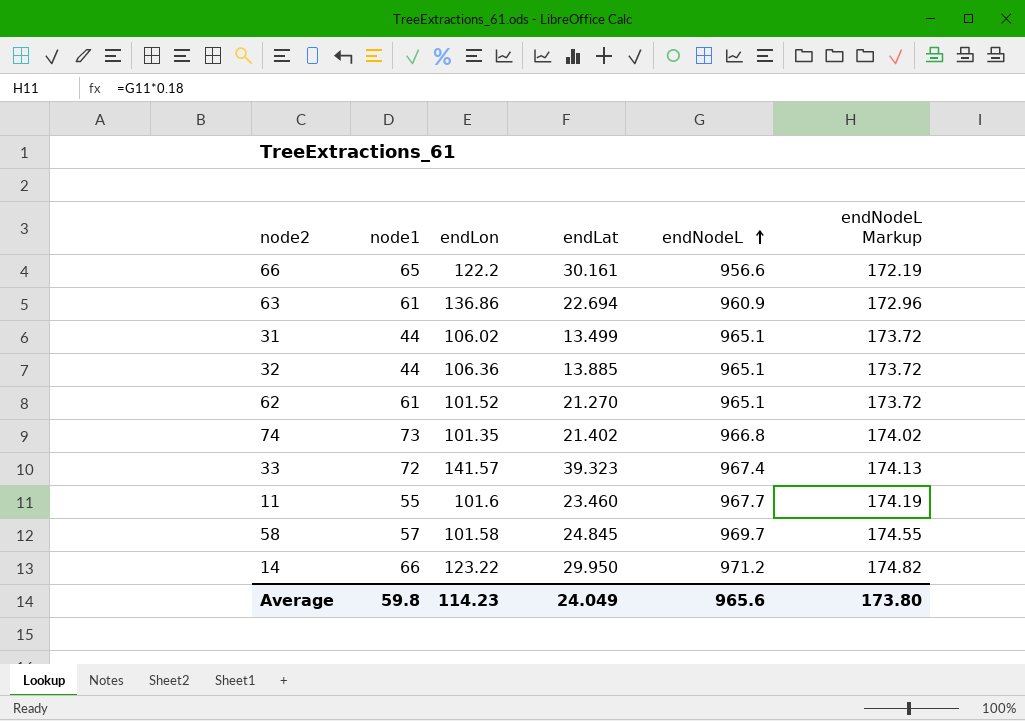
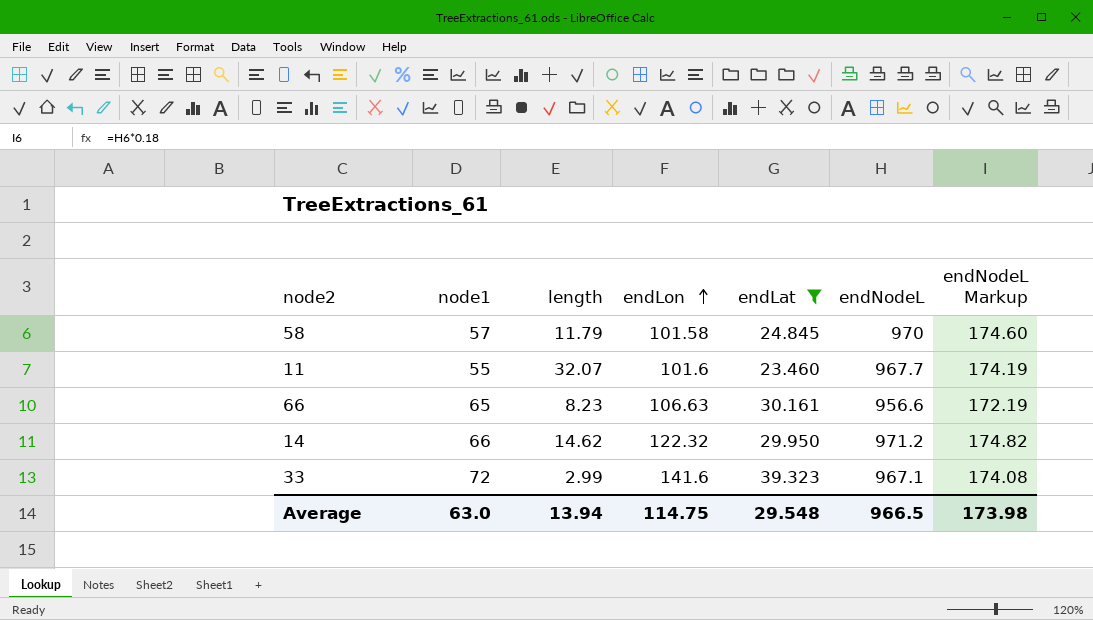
filter: none -> endLat >= 23.460
row order: endNodeL ascending -> endLon ascending
column length | position: none -> 3
58 | endNodeL: 969.7 -> 970
58 | endNodeL Markup: 174.55 -> 174.60
66 | endLon: 122.2 -> 106.63
14 | endLon: 123.22 -> 122.32
33 | endLon: 141.57 -> 141.6
33 | endNodeL: 967.4 -> 967.1
33 | endNodeL Markup: 174.13 -> 174.08
Average | node1: 59.8 -> 63.0
Average | endLon: 114.23 -> 114.75
Average | endLat: 24.049 -> 29.548
Average | endNodeL: 965.6 -> 966.5
Average | endNodeL Markup: 173.80 -> 173.98

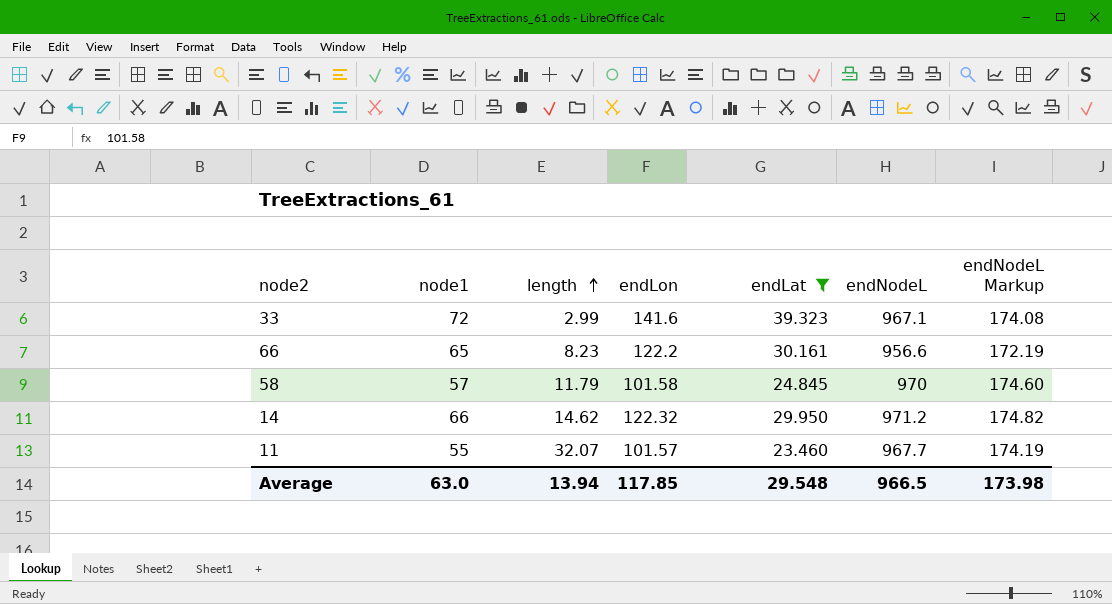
row order: endLon ascending -> length ascending
66 | endLon: 106.63 -> 122.2
11 | endLon: 101.6 -> 101.57
Average | endLon: 114.75 -> 117.85

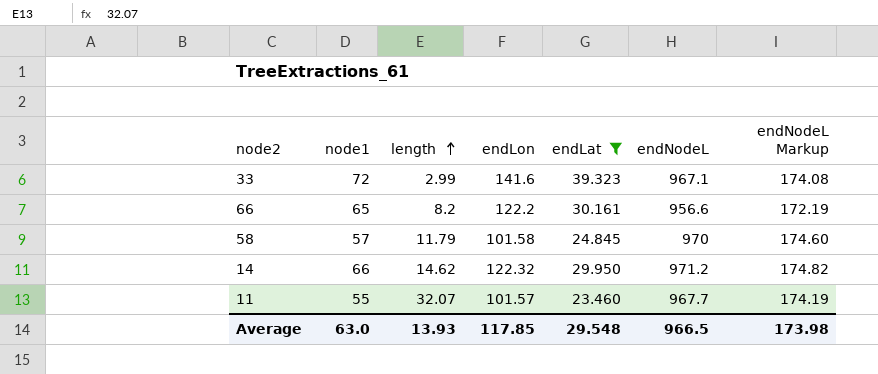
66 | length: 8.23 -> 8.2
Average | length: 13.94 -> 13.93

